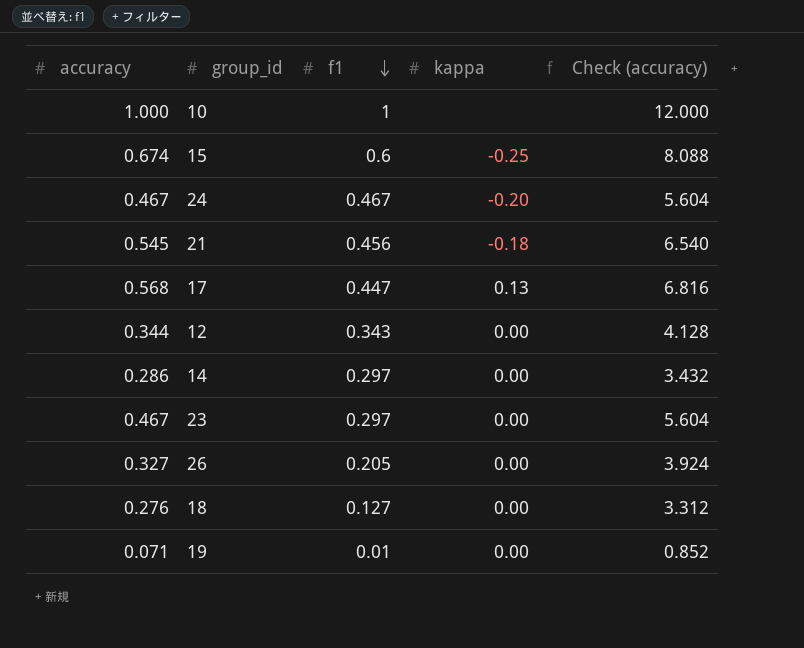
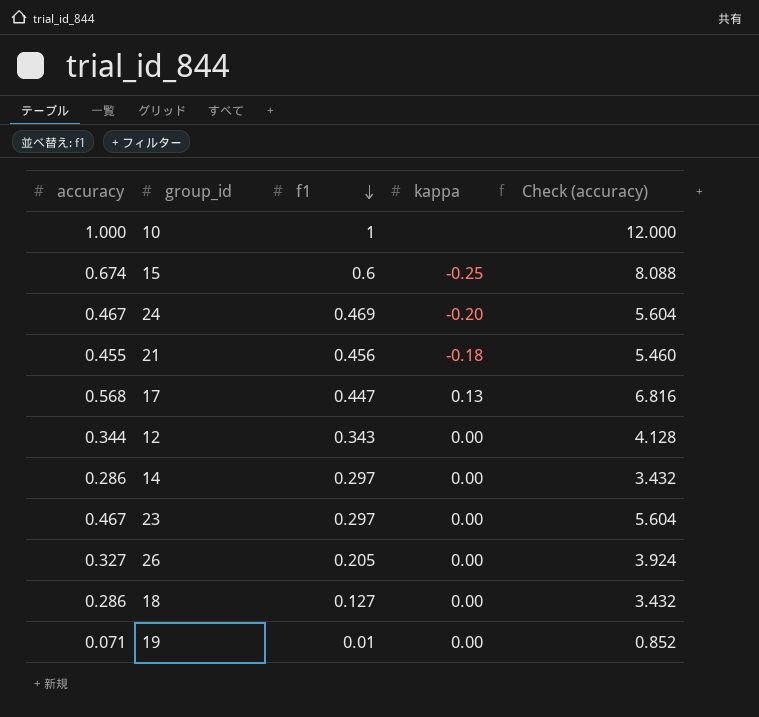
24 | f1: 0.467 -> 0.469
21 | accuracy: 0.545 -> 0.455
21 | Check (accuracy): 6.540 -> 5.460
18 | accuracy: 0.276 -> 0.286
18 | Check (accuracy): 3.312 -> 3.432

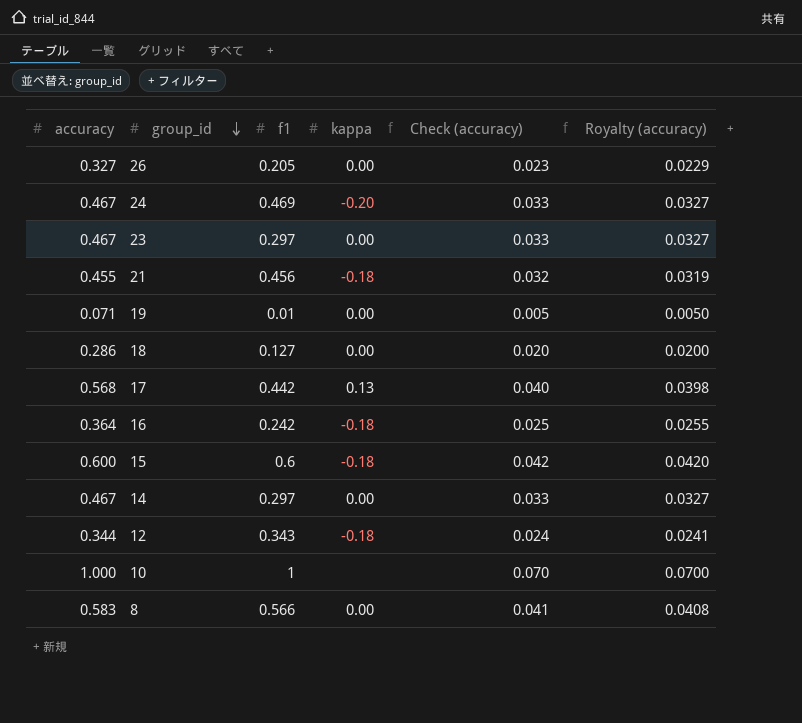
row order: f1 descending -> group_id descending
column Check (accuracy) | formula: [accuracy] * 12 -> [accuracy] * 0.07
column Royalty (accuracy) | formula: none -> [accuracy] * 0.07
17 | f1: 0.447 -> 0.442
row 16: none -> 0.364 | 0.242 | -0.18 | 0.025 | 0.0255
15 | accuracy: 0.674 -> 0.600
15 | kappa: -0.25 -> -0.18
14 | accuracy: 0.286 -> 0.467
12 | kappa: 0.00 -> -0.18
row 8: none -> 0.583 | 0.566 | 0.00 | 0.041 | 0.0408

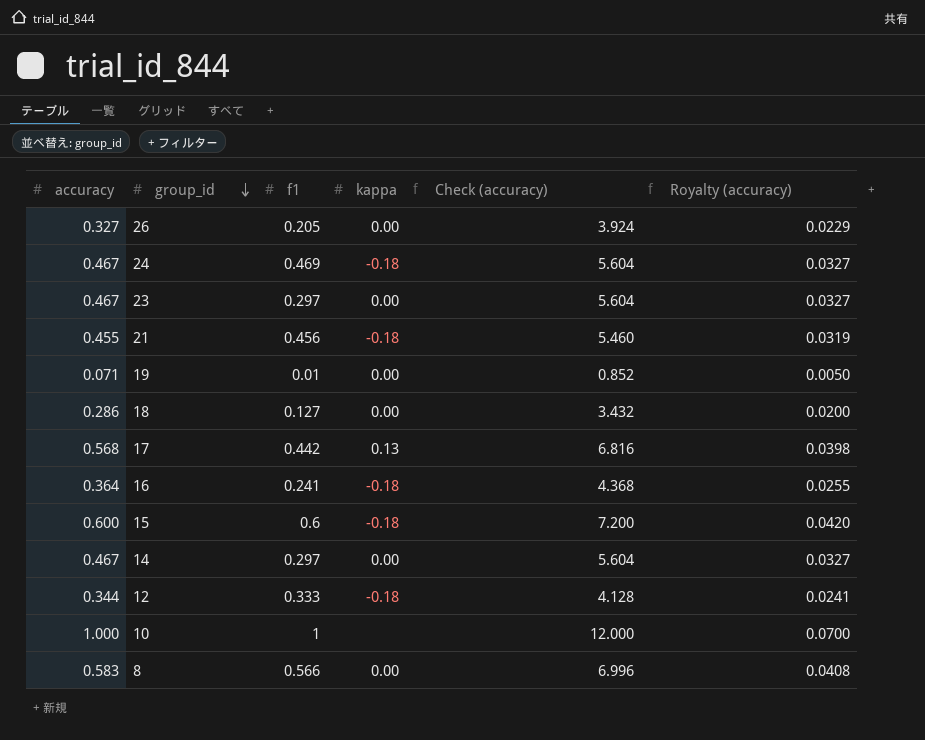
column Check (accuracy) | formula: [accuracy] * 0.07 -> [accuracy] * 12
24 | kappa: -0.20 -> -0.18
16 | f1: 0.242 -> 0.241
12 | f1: 0.343 -> 0.333

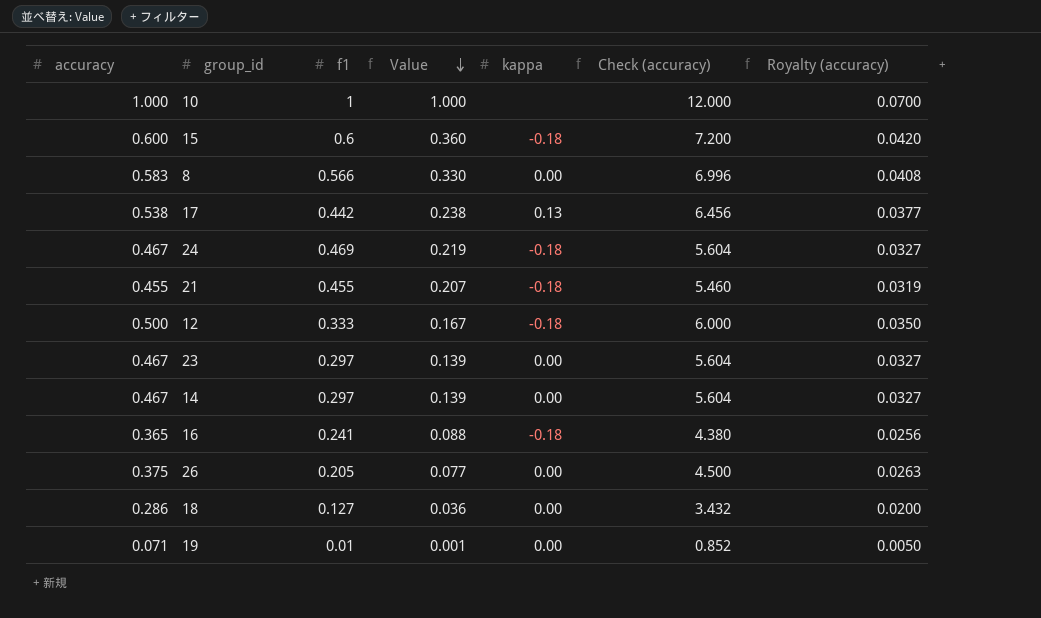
row order: group_id descending -> Value descending
column Value | formula: none -> [accuracy] * [f1]
17 | accuracy: 0.568 -> 0.538
17 | Check (accuracy): 6.816 -> 6.456
17 | Royalty (accuracy): 0.0398 -> 0.0377
21 | f1: 0.456 -> 0.455
12 | accuracy: 0.344 -> 0.500
12 | Check (accuracy): 4.128 -> 6.000
12 | Royalty (accuracy): 0.0241 -> 0.0350
16 | accuracy: 0.364 -> 0.365
16 | Check (accuracy): 4.368 -> 4.380
16 | Royalty (accuracy): 0.0255 -> 0.0256
26 | accuracy: 0.327 -> 0.375
26 | Check (accuracy): 3.924 -> 4.500
26 | Royalty (accuracy): 0.0229 -> 0.0263

